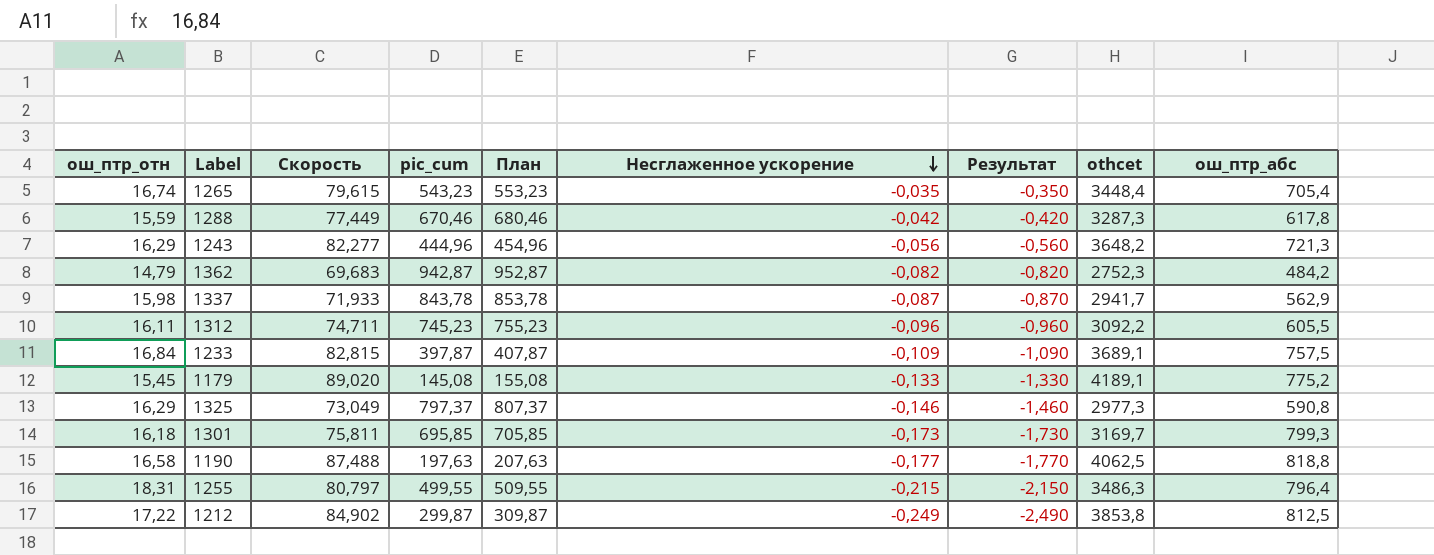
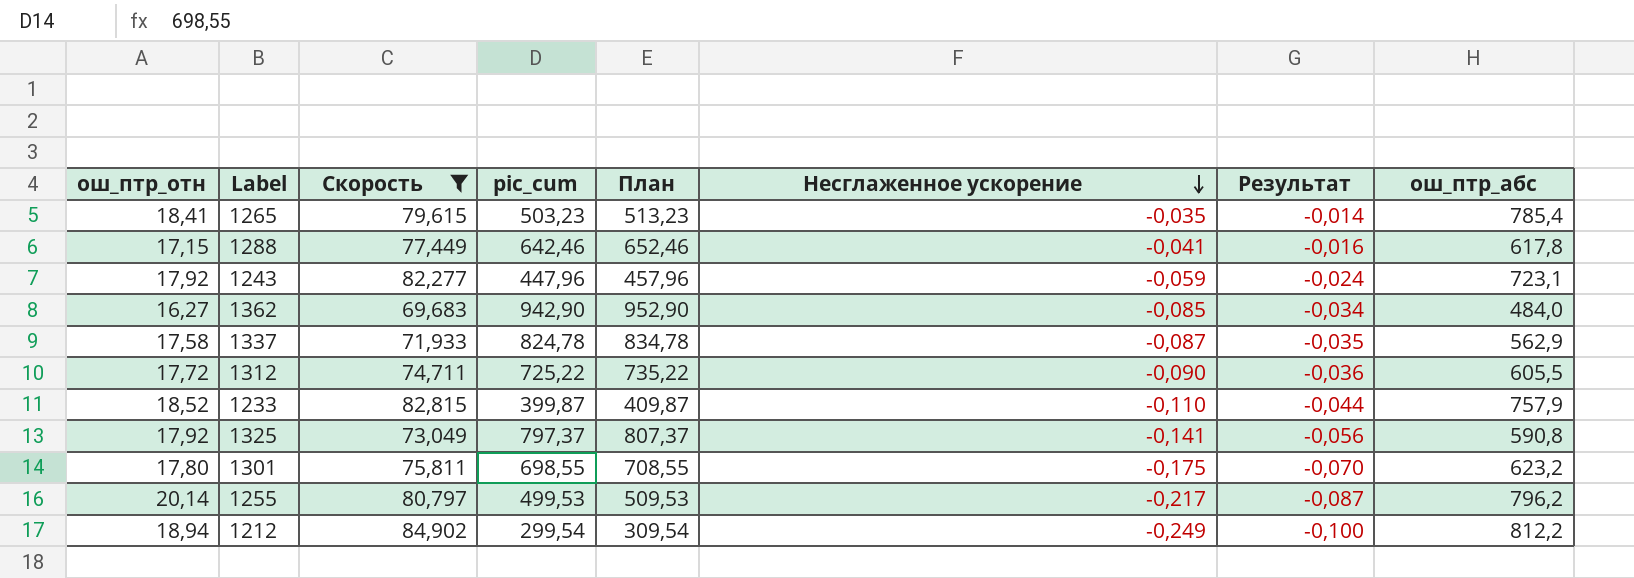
filter: none -> Скорость <= 84,902
column othcet | position: 8 -> none
column Результат | formula: [Несглаженное ускорение] * 10 -> [Несглаженное ускорение] * 0,4
1265 | ош_птр_отн: 16,74 -> 18,41
1265 | pic_cum: 543,23 -> 503,23
1265 | План: 553,23 -> 513,23
1265 | ош_птр_абс: 705,4 -> 785,4
1288 | ош_птр_отн: 15,59 -> 17,15
1288 | pic_cum: 670,46 -> 642,46
1288 | План: 680,46 -> 652,46
1288 | Несглаженное ускорение: -0,042 -> -0,041
1243 | ош_птр_отн: 16,29 -> 17,92
1243 | pic_cum: 444,96 -> 447,96
1243 | План: 454,96 -> 457,96
1243 | Несглаженное ускорение: -0,056 -> -0,059
1243 | ош_птр_абс: 721,3 -> 723,1
1362 | ош_птр_отн: 14,79 -> 16,27
1362 | pic_cum: 942,87 -> 942,90
1362 | План: 952,87 -> 952,90
1362 | Несглаженное ускорение: -0,082 -> -0,085
1362 | ош_птр_абс: 484,2 -> 484,0
1337 | ош_птр_отн: 15,98 -> 17,58
1337 | pic_cum: 843,78 -> 824,78
1337 | План: 853,78 -> 834,78
1312 | ош_птр_отн: 16,11 -> 17,72
1312 | pic_cum: 745,23 -> 725,22
1312 | План: 755,23 -> 735,22
1312 | Несглаженное ускорение: -0,096 -> -0,090
1233 | ош_птр_отн: 16,84 -> 18,52
1233 | pic_cum: 397,87 -> 399,87
1233 | План: 407,87 -> 409,87
1233 | Несглаженное ускорение: -0,109 -> -0,110
1233 | ош_птр_абс: 757,5 -> 757,9
1325 | ош_птр_отн: 16,29 -> 17,92
1325 | Несглаженное ускорение: -0,146 -> -0,141
1301 | ош_птр_отн: 16,18 -> 17,80
1301 | pic_cum: 695,85 -> 698,55
1301 | План: 705,85 -> 708,55
1301 | Несглаженное ускорение: -0,173 -> -0,175
1301 | ош_птр_абс: 799,3 -> 623,2
1255 | ош_птр_отн: 18,31 -> 20,14
1255 | pic_cum: 499,55 -> 499,53
1255 | План: 509,55 -> 509,53
1255 | Несглаженное ускорение: -0,215 -> -0,217
1255 | ош_птр_абс: 796,4 -> 796,2
1212 | ош_птр_отн: 17,22 -> 18,94
1212 | pic_cum: 299,87 -> 299,54
1212 | План: 309,87 -> 309,54
1212 | ош_птр_абс: 812,5 -> 812,2

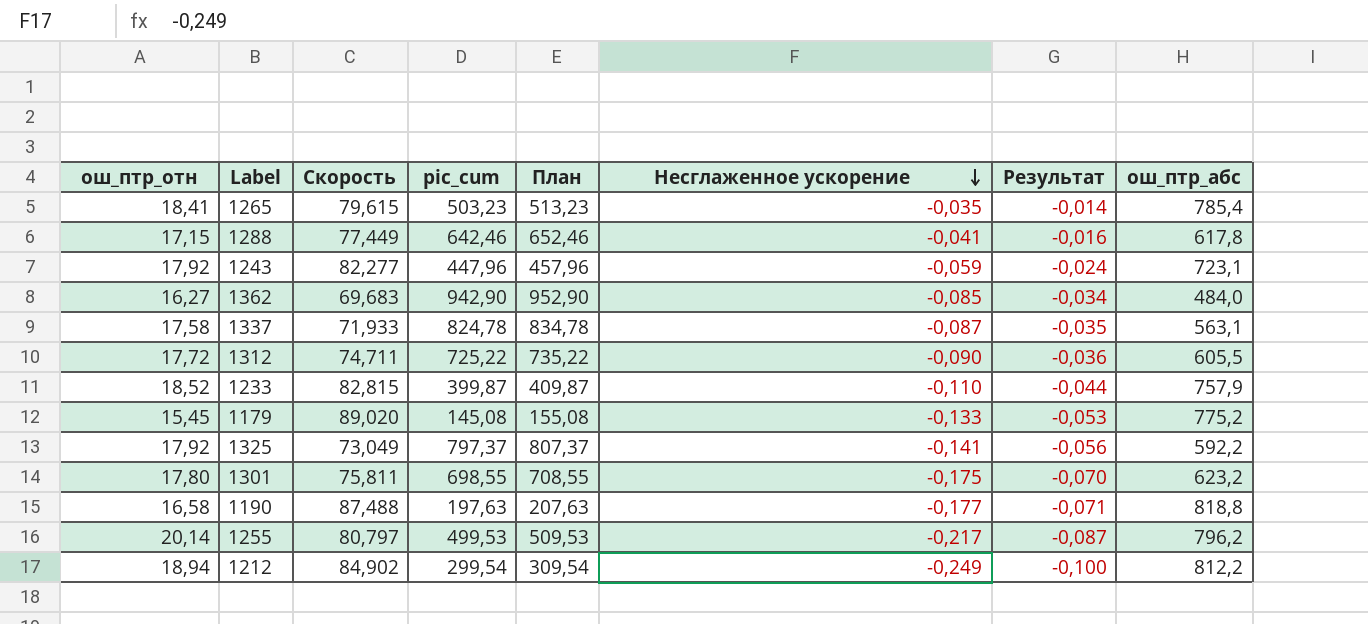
filter: Скорость <= 84,902 -> none
1337 | ош_птр_абс: 562,9 -> 563,1
1325 | ош_птр_абс: 590,8 -> 592,2

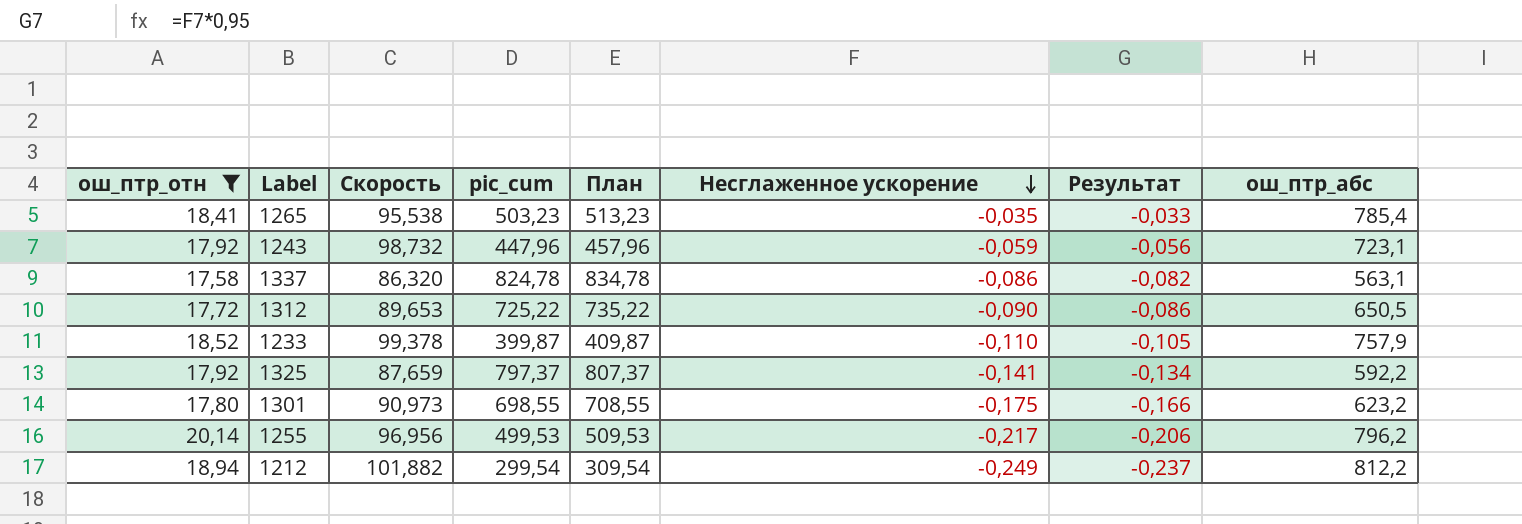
filter: none -> ош_птр_отн >= 17,58
column Результат | formula: [Несглаженное ускорение] * 0,4 -> [Несглаженное ускорение] * 0,95
1265 | Скорость: 79,615 -> 95,538
1243 | Скорость: 82,277 -> 98,732
1337 | Скорость: 71,933 -> 86,320
1337 | Несглаженное ускорение: -0,087 -> -0,086
1312 | Скорость: 74,711 -> 89,653
1312 | ош_птр_абс: 605,5 -> 650,5
1233 | Скорость: 82,815 -> 99,378
1325 | Скорость: 73,049 -> 87,659
1301 | Скорость: 75,811 -> 90,973
1255 | Скорость: 80,797 -> 96,956
1212 | Скорость: 84,902 -> 101,882

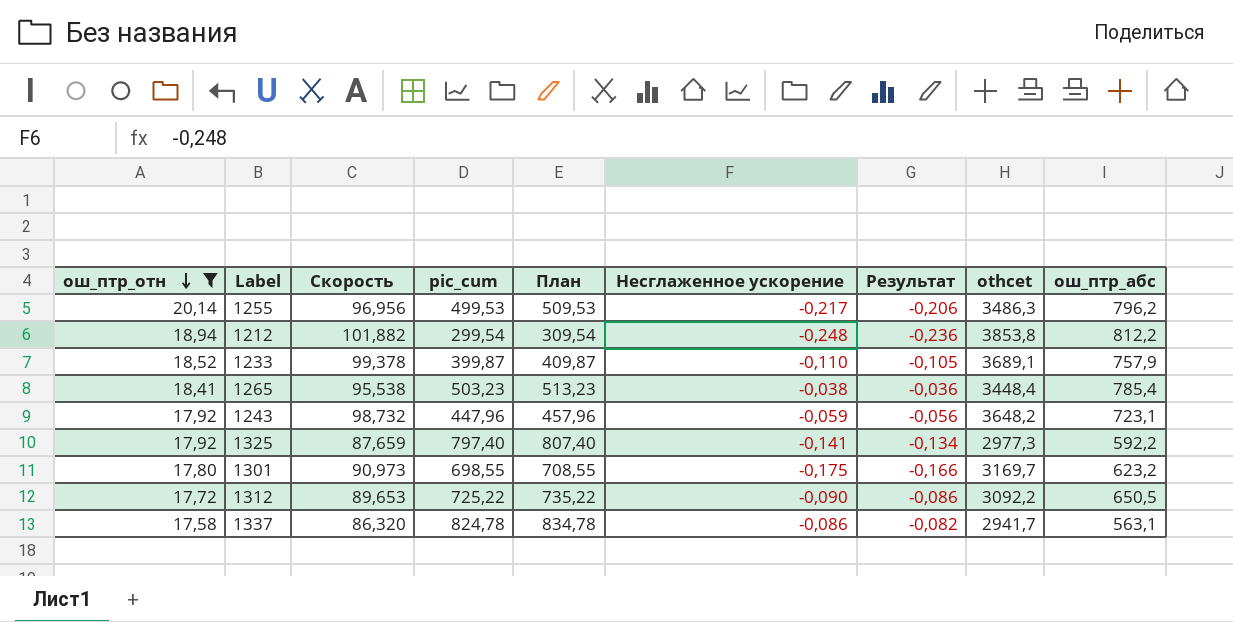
row order: Несглаженное ускорение descending -> ош_птр_отн descending
column othcet | position: none -> 8
1212 | Несглаженное ускорение: -0,249 -> -0,248
1212 | Результат: -0,237 -> -0,236
1265 | Несглаженное ускорение: -0,035 -> -0,038
1265 | Результат: -0,033 -> -0,036
1325 | pic_cum: 797,37 -> 797,40
1325 | План: 807,37 -> 807,40

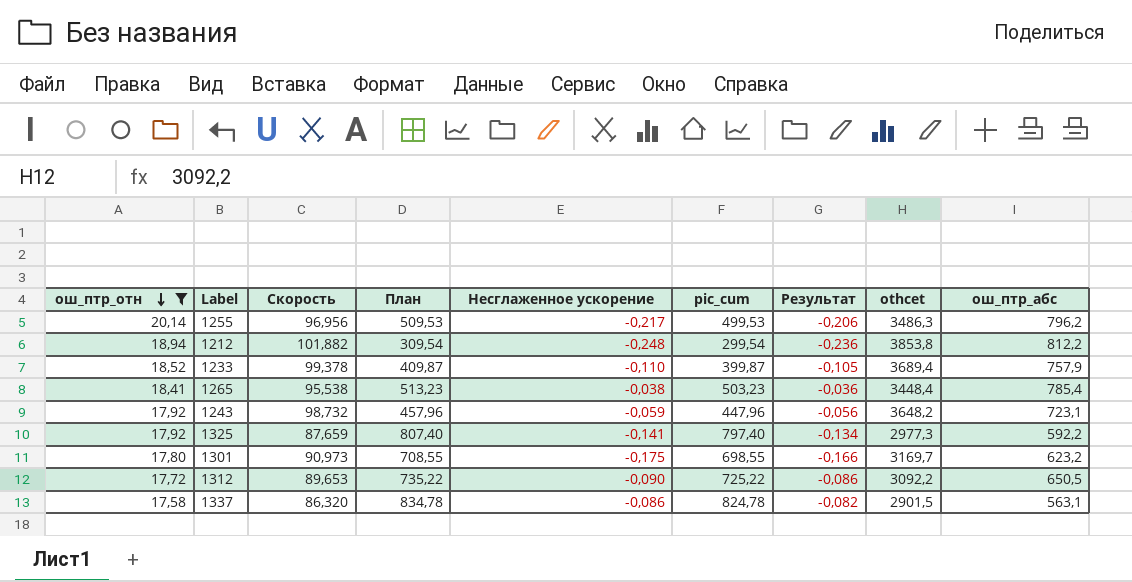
column pic_cum | position: 4 -> 6
1233 | othcet: 3689,1 -> 3689,4
1337 | othcet: 2941,7 -> 2901,5

